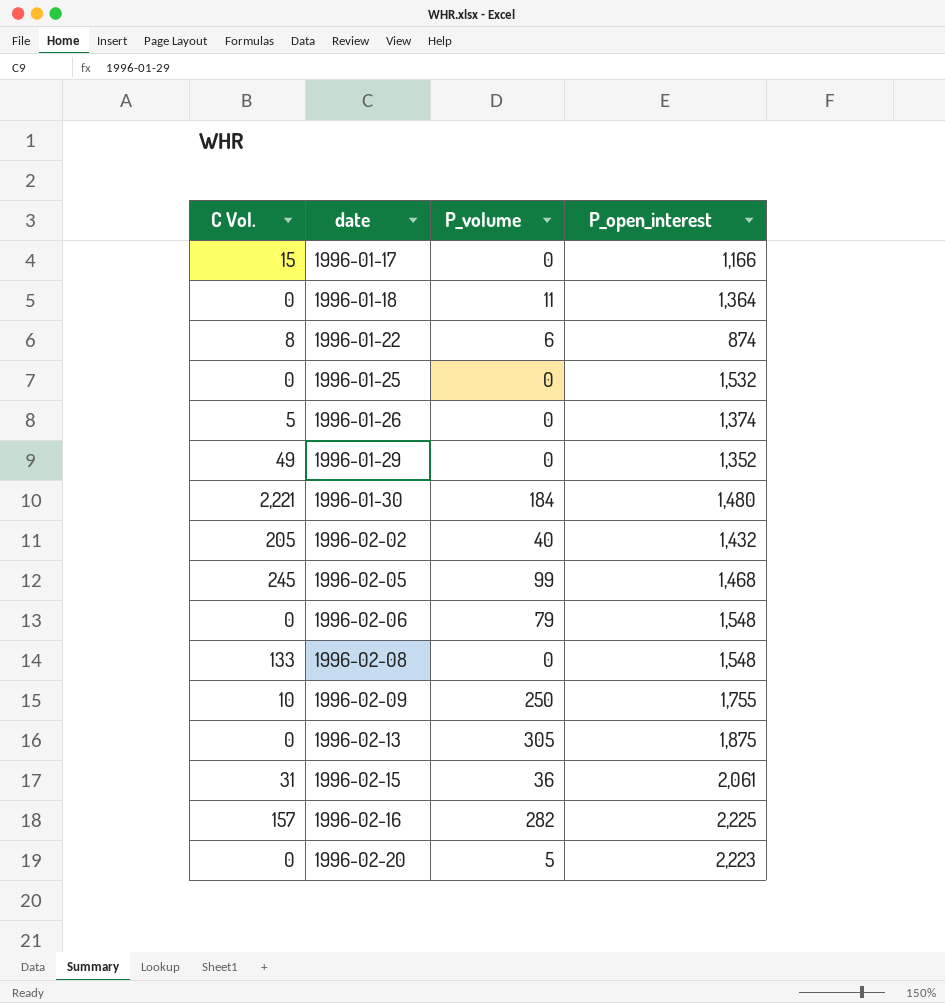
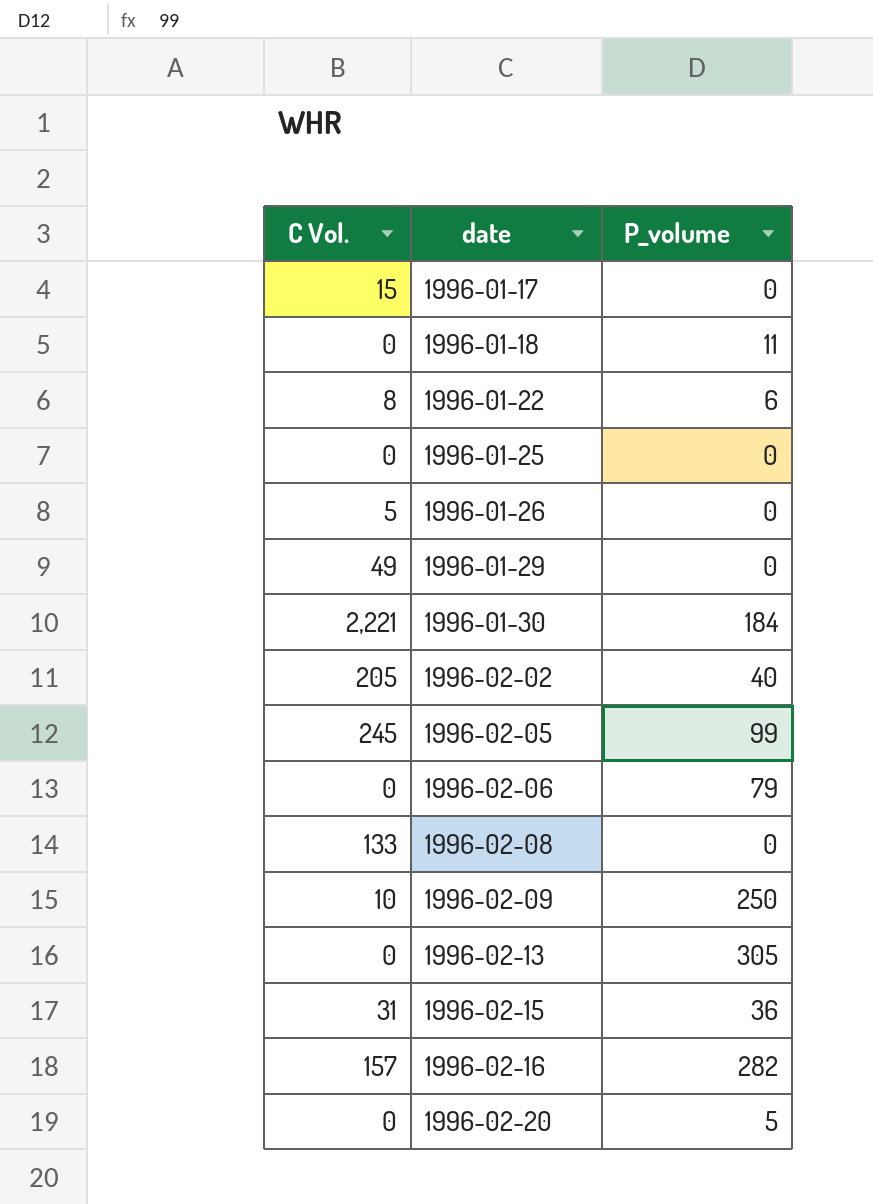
column P_open_interest | position: 4 -> none

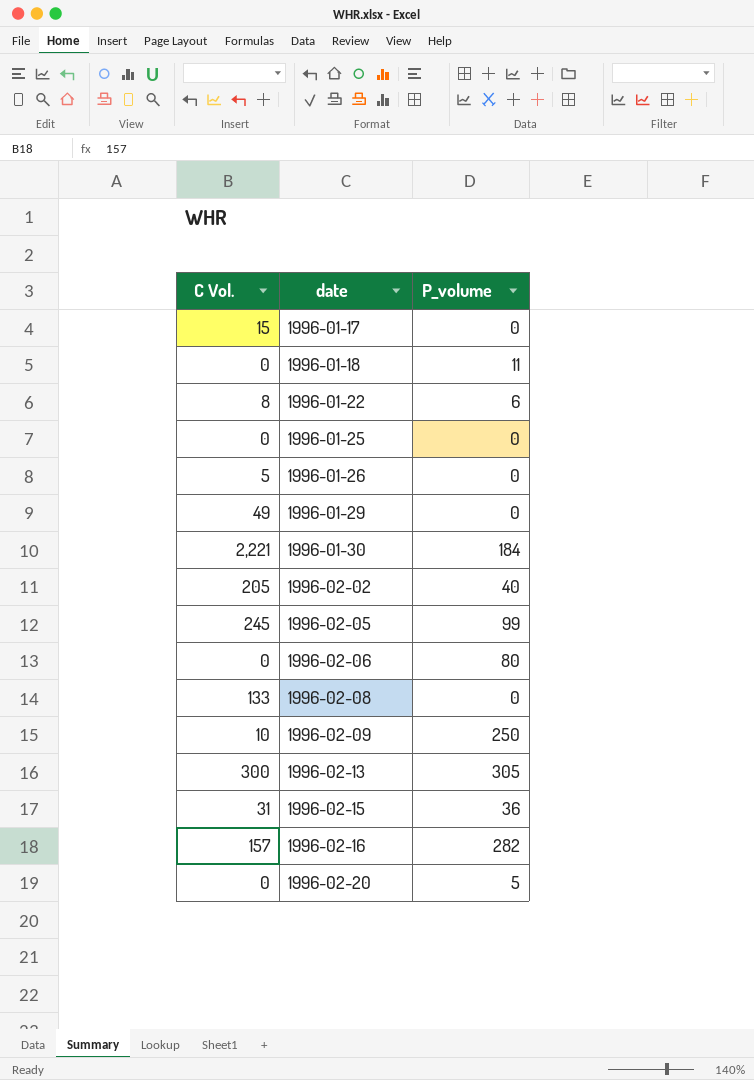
1996-02-06 | P_volume: 79 -> 80
1996-02-13 | C Vol.: 0 -> 300

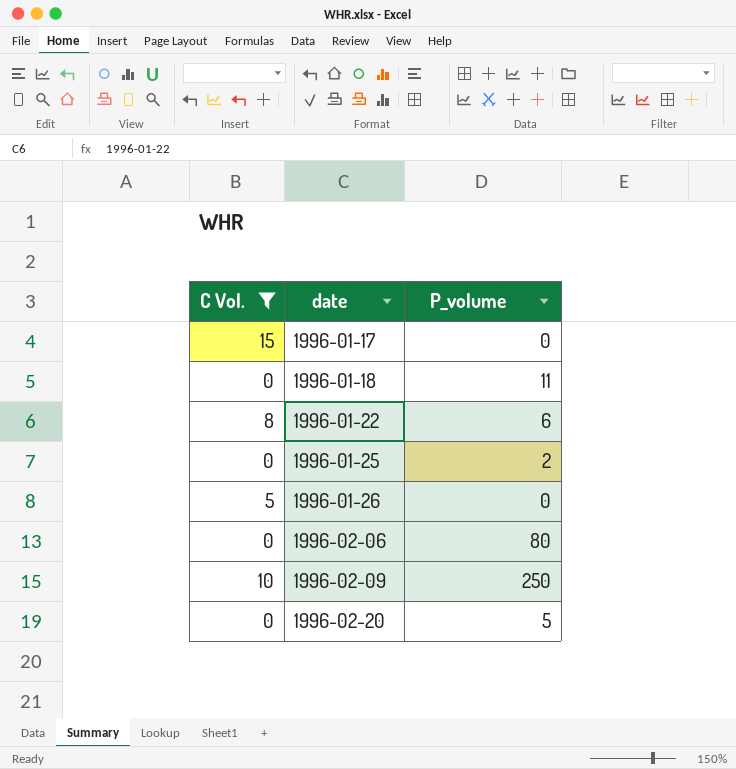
filter: none -> C Vol. <= 15
1996-01-25 | P_volume: 0 -> 2

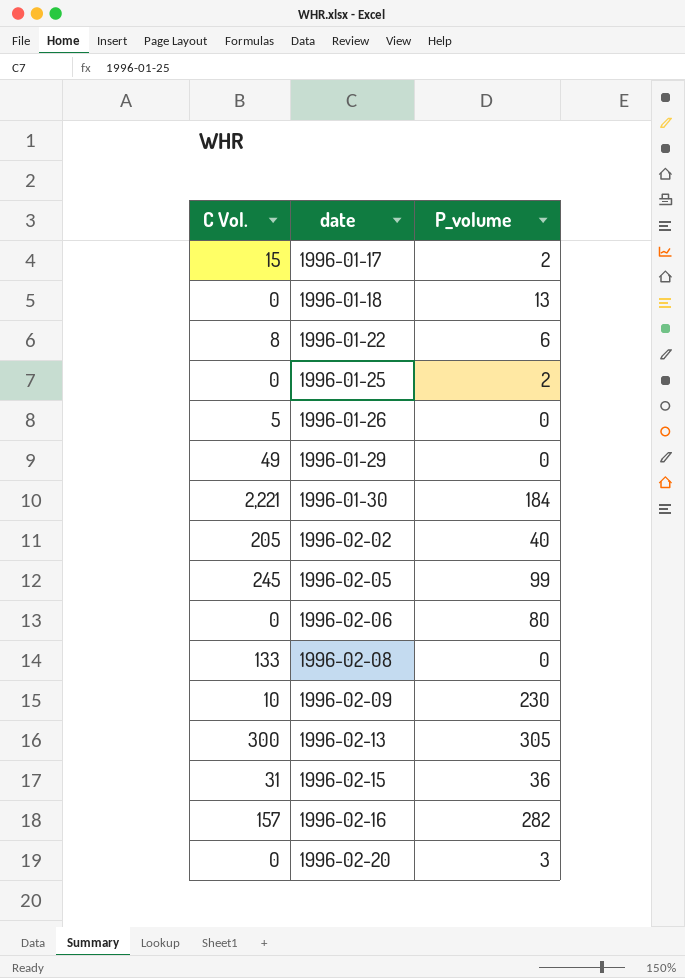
filter: C Vol. <= 15 -> none
1996-01-17 | P_volume: 0 -> 2
1996-01-18 | P_volume: 11 -> 13
1996-02-09 | P_volume: 250 -> 230
1996-02-20 | P_volume: 5 -> 3

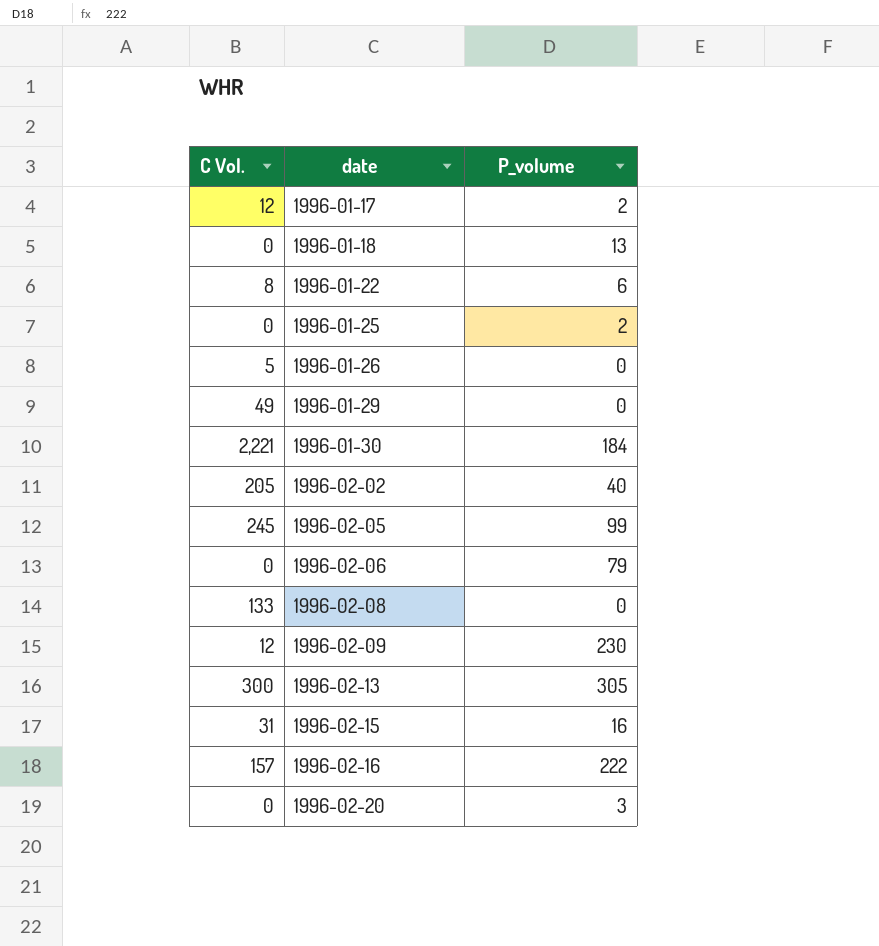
1996-01-17 | C Vol.: 15 -> 12
1996-02-06 | P_volume: 80 -> 79
1996-02-09 | C Vol.: 10 -> 12
1996-02-15 | P_volume: 36 -> 16
1996-02-16 | P_volume: 282 -> 222

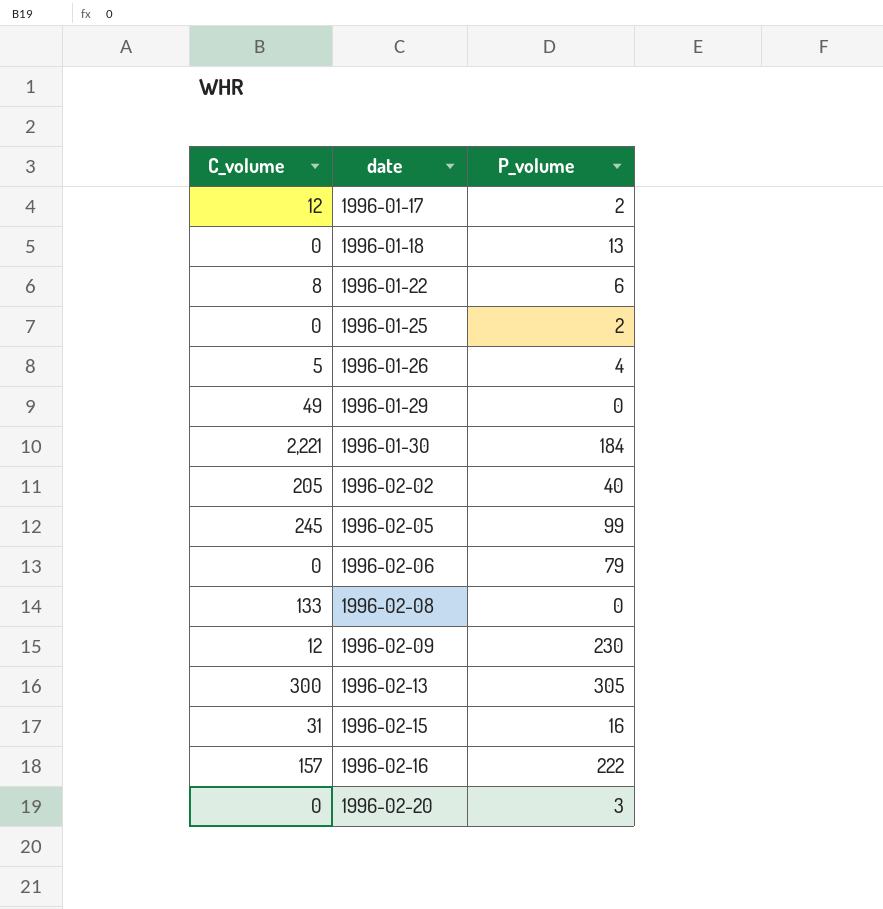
column name: C Vol. -> C_volume
1996-01-26 | P_volume: 0 -> 4

